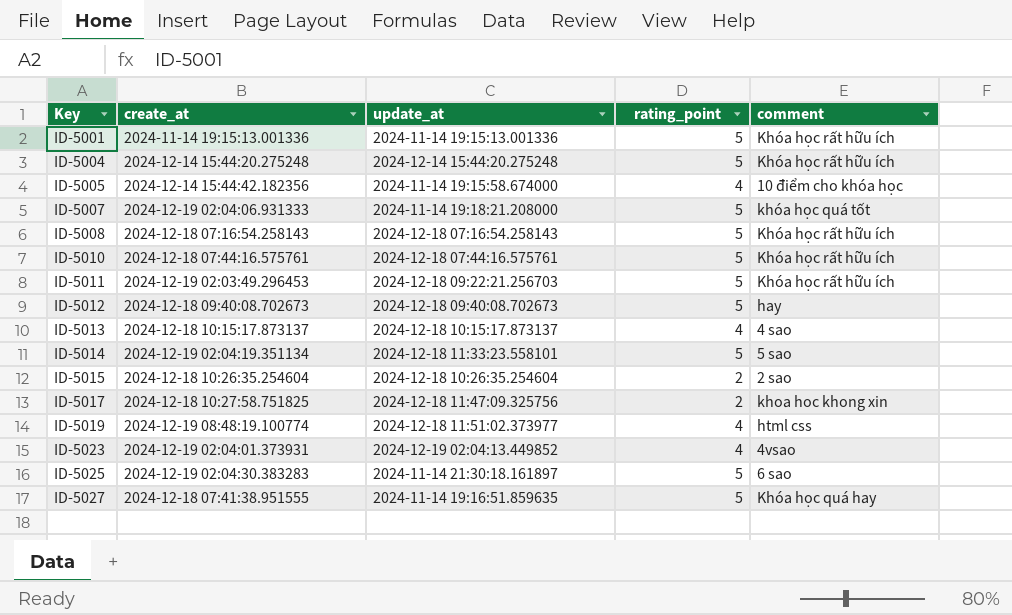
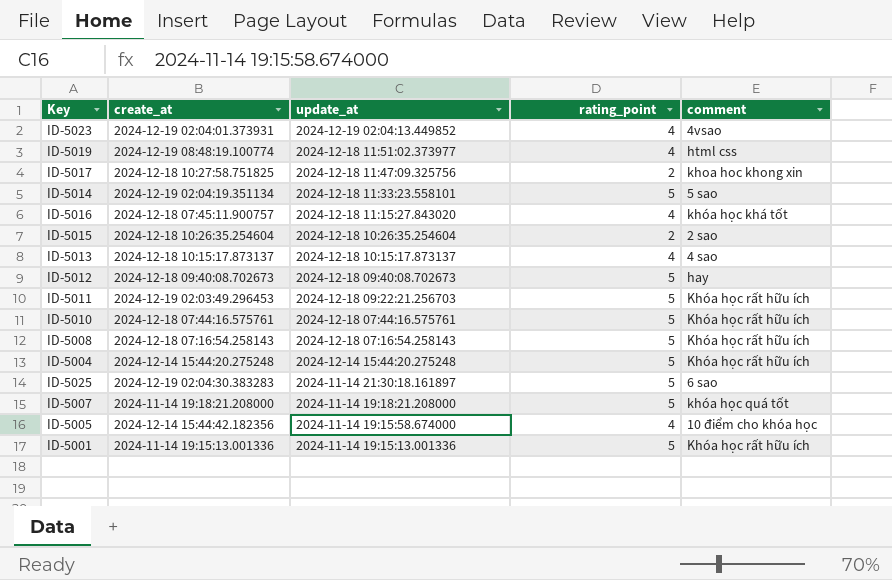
row order: Key ascending -> update_at descending
row ID-5027: 2024-12-18 07:41:38.951555 | 2024-11-14 19:16:51.859635 | 5 | Khóa học quá hay -> none
row ID-5016: none -> 2024-12-18 07:45:11.900757 | 2024-12-18 11:15:27.843020 | 4 | khóa học khá tốt
ID-5007 | create_at: 2024-12-19 02:04:06.931333 -> 2024-11-14 19:18:21.208000

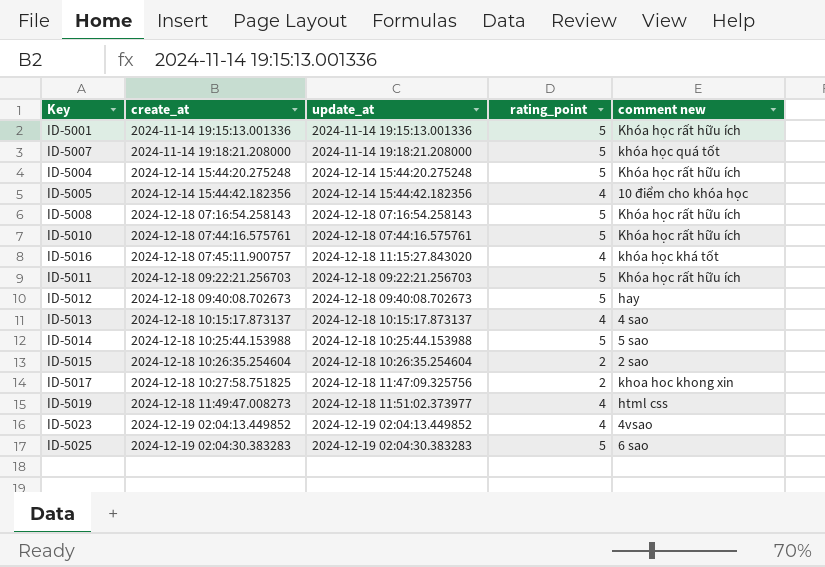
row order: update_at descending -> create_at ascending
column name: comment -> comment new
ID-5005 | update_at: 2024-11-14 19:15:58.674000 -> 2024-12-14 15:44:42.182356
ID-5011 | create_at: 2024-12-19 02:03:49.296453 -> 2024-12-18 09:22:21.256703
ID-5014 | create_at: 2024-12-19 02:04:19.351134 -> 2024-12-18 10:25:44.153988
ID-5014 | update_at: 2024-12-18 11:33:23.558101 -> 2024-12-18 10:25:44.153988
ID-5019 | create_at: 2024-12-19 08:48:19.100774 -> 2024-12-18 11:49:47.008273
ID-5023 | create_at: 2024-12-19 02:04:01.373931 -> 2024-12-19 02:04:13.449852
ID-5025 | update_at: 2024-11-14 21:30:18.161897 -> 2024-12-19 02:04:30.383283

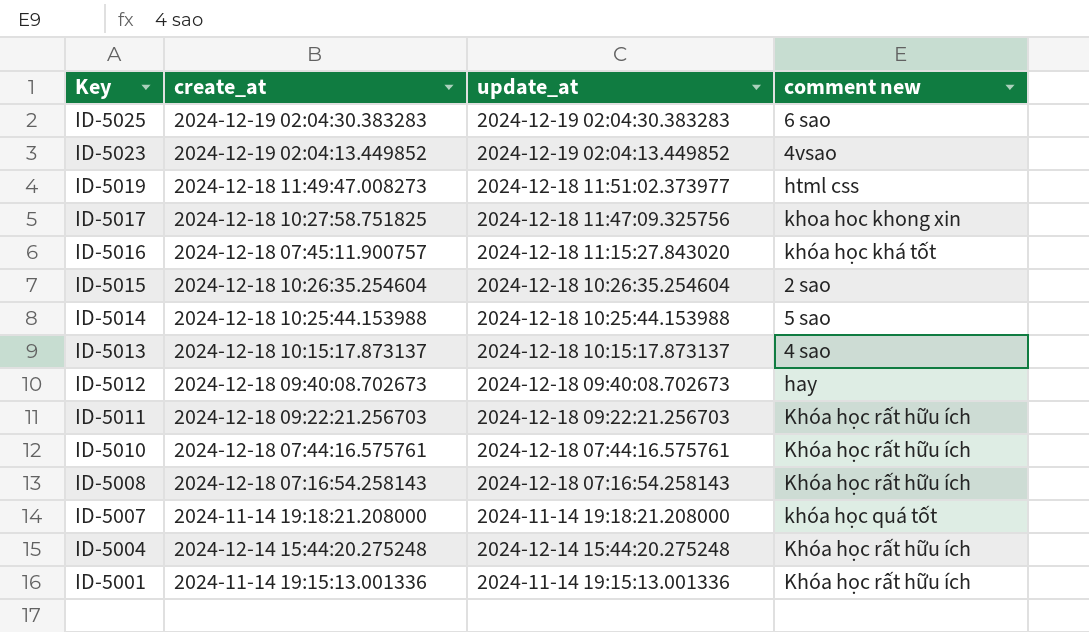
row order: create_at ascending -> Key descending
column rating_point | position: 4 -> none
row ID-5005: 2024-12-14 15:44:42.182356 | 2024-12-14 15:44:42.182356 | 4 | 10 điểm cho khóa học -> none

